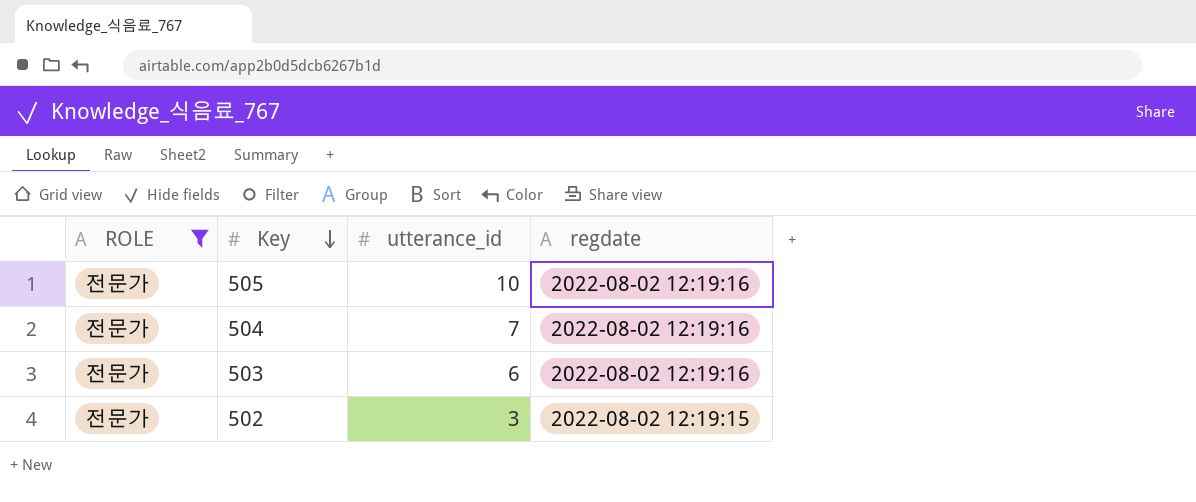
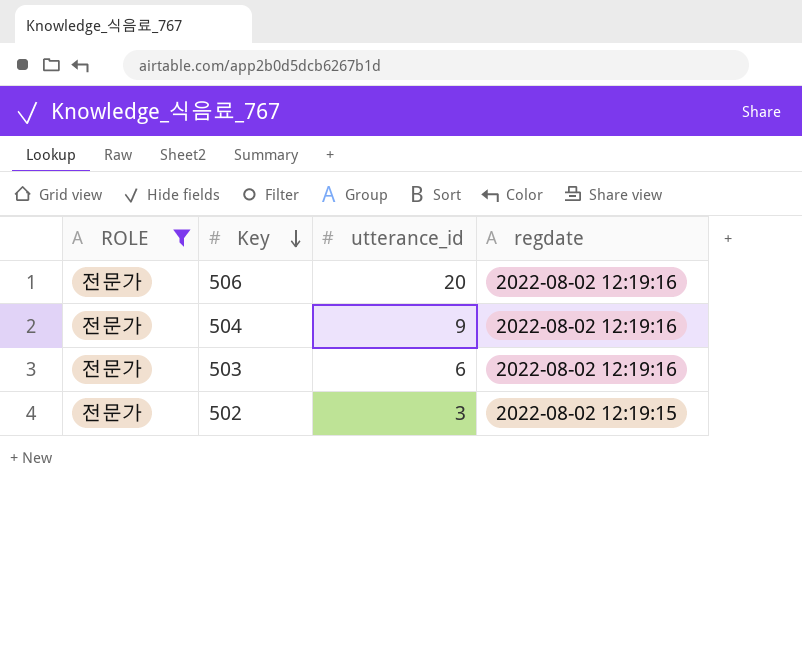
row 505: 전문가 | 10 | 2022-08-02 12:19:16 -> none
row 506: none -> 전문가 | 20 | 2022-08-02 12:19:16
504 | utterance_id: 7 -> 9

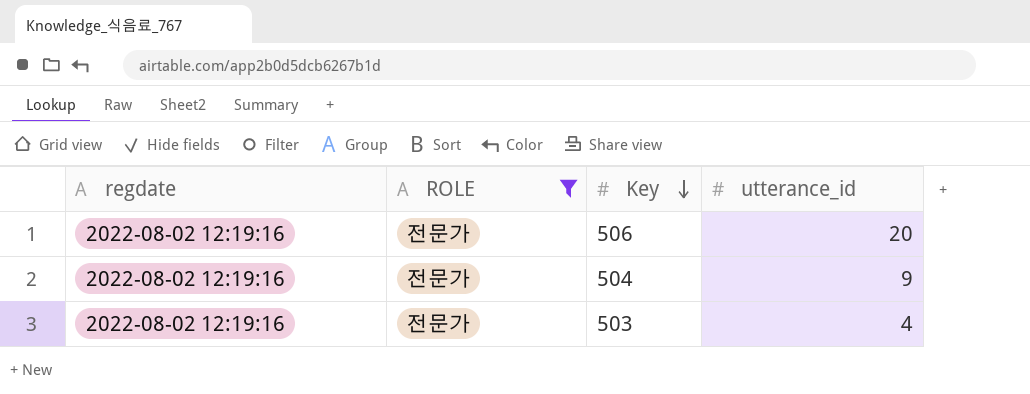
column regdate | position: 4 -> 1
row 502: 전문가 | 3 | 2022-08-02 12:19:15 -> none
503 | utterance_id: 6 -> 4

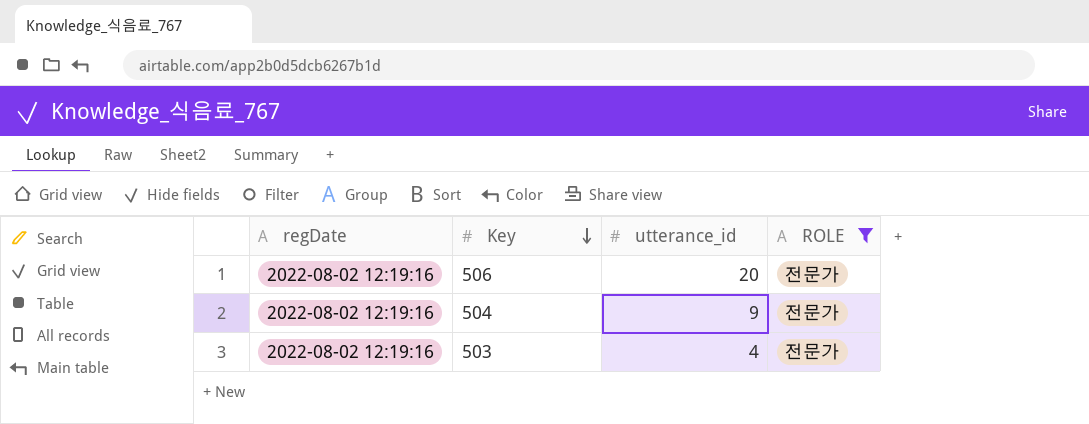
column name: regdate -> regDate
column ROLE | position: 2 -> 4

